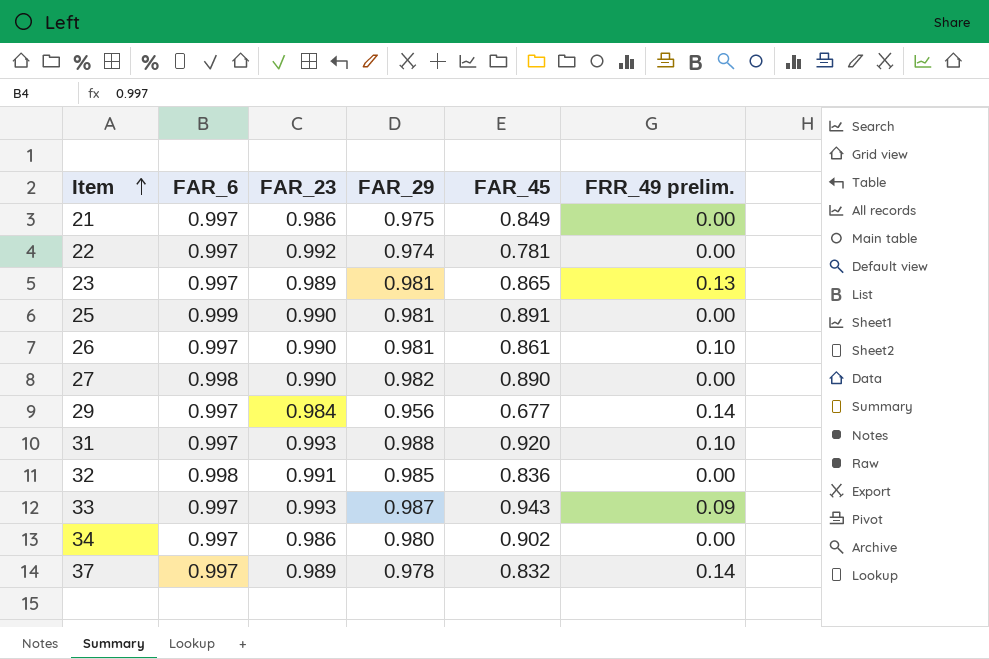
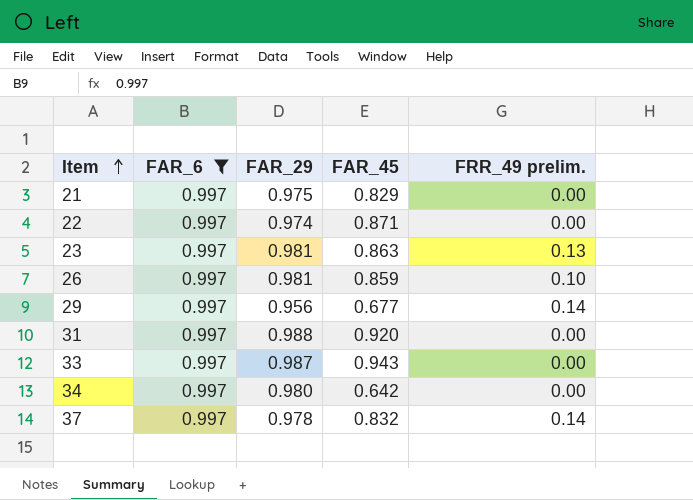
filter: none -> FAR_6 = 0.997
column FAR_23 | position: 3 -> none
21 | FAR_45: 0.849 -> 0.829
22 | FAR_45: 0.781 -> 0.871
23 | FAR_45: 0.865 -> 0.863
26 | FAR_45: 0.861 -> 0.859
31 | FRR_49 prelim.: 0.10 -> 0.00
33 | FRR_49 prelim.: 0.09 -> 0.00
34 | FAR_45: 0.902 -> 0.642

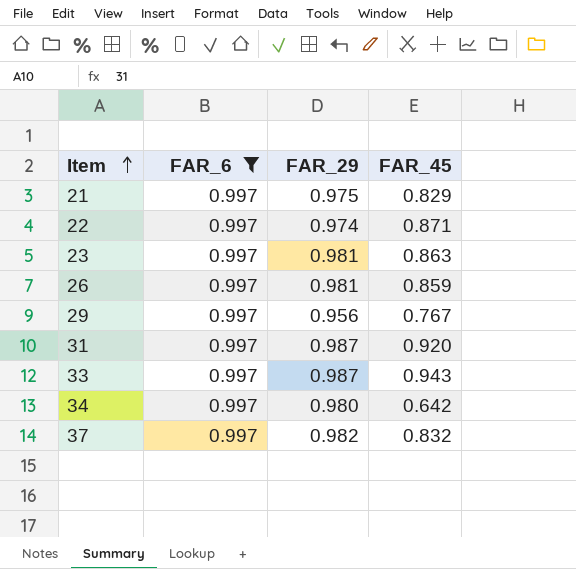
column FRR_49 prelim. | position: 5 -> none
29 | FAR_45: 0.677 -> 0.767
31 | FAR_29: 0.988 -> 0.987
37 | FAR_29: 0.978 -> 0.982

